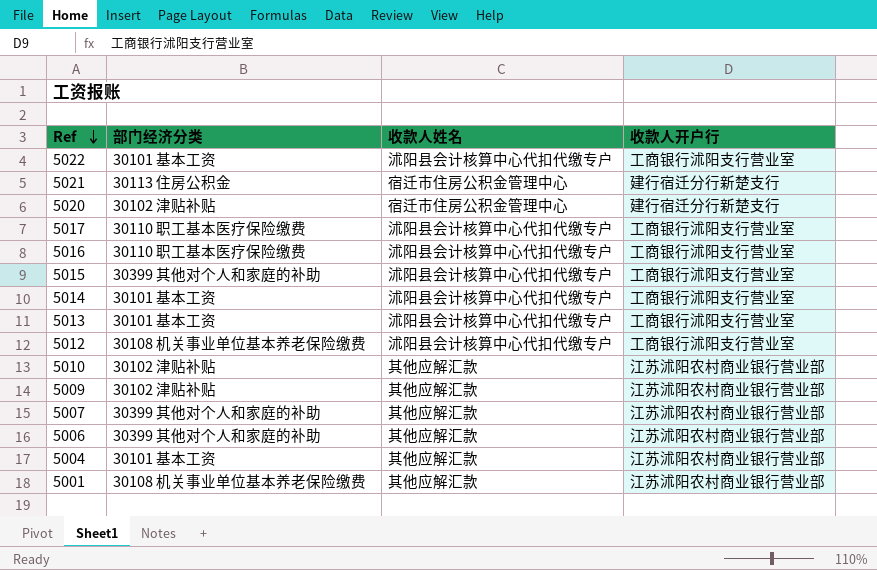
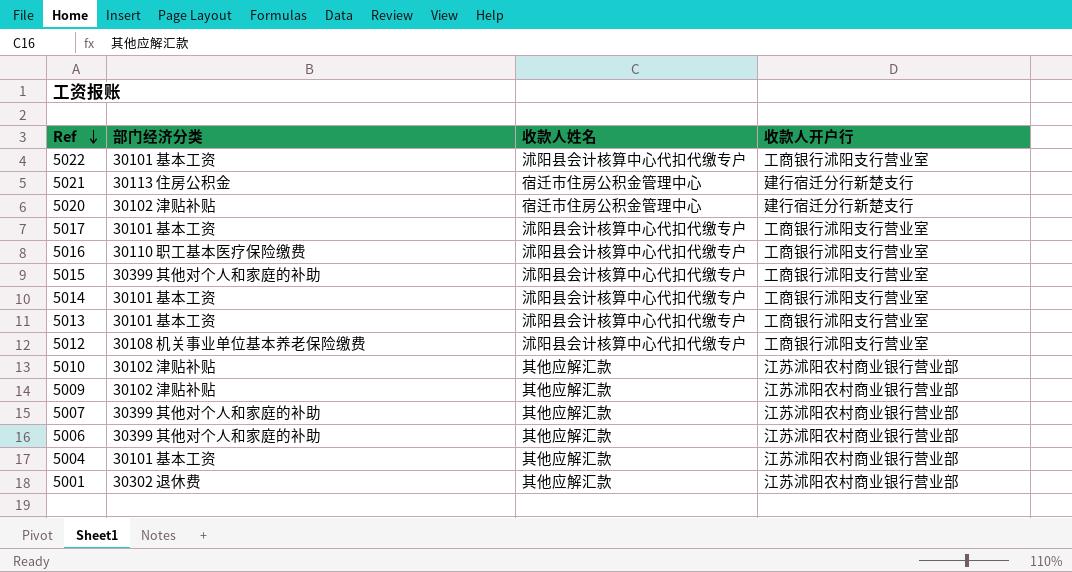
5017 | 部门经济分类: 30110 职工基本医疗保险缴费 -> 30101 基本工资
5001 | 部门经济分类: 30108 机关事业单位基本养老保险缴费 -> 30302 退休费

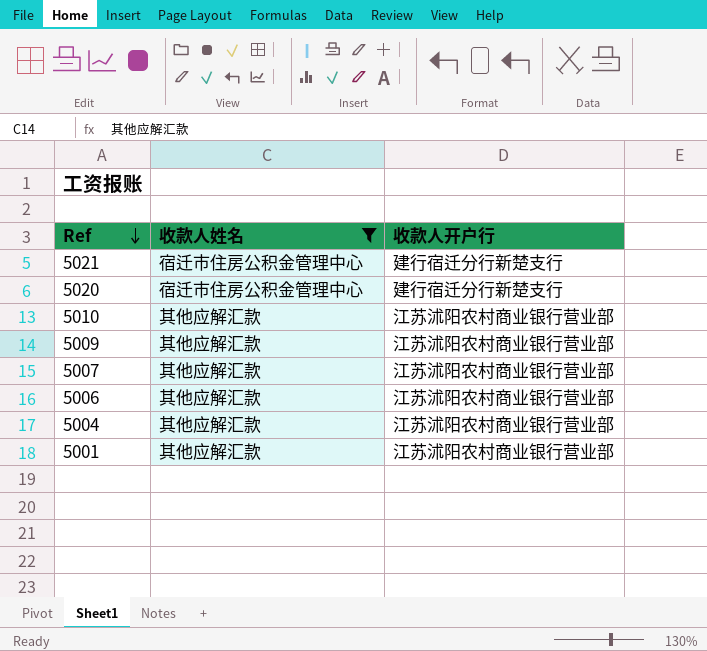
filter: none -> 收款人姓名 != 沭阳县会计核算中心代扣代缴专户
column 部门经济分类 | position: 2 -> none

